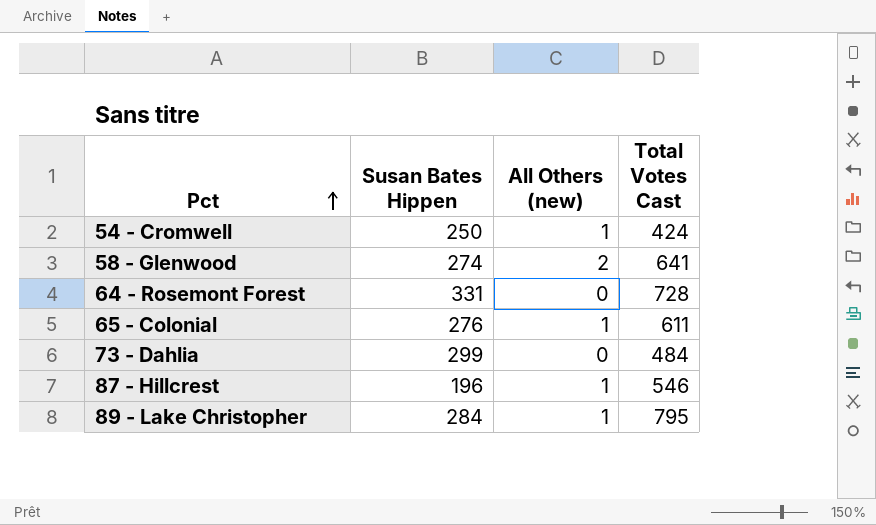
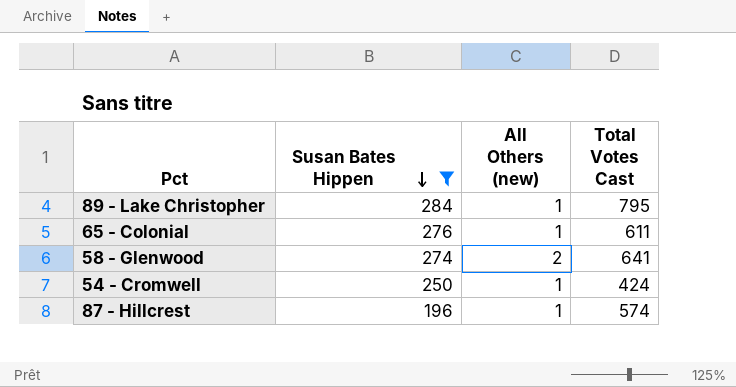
filter: none -> Susan Bates Hippen <= 284
row order: Pct ascending -> Susan Bates Hippen descending
87 - Hillcrest | Total Votes Cast: 546 -> 574

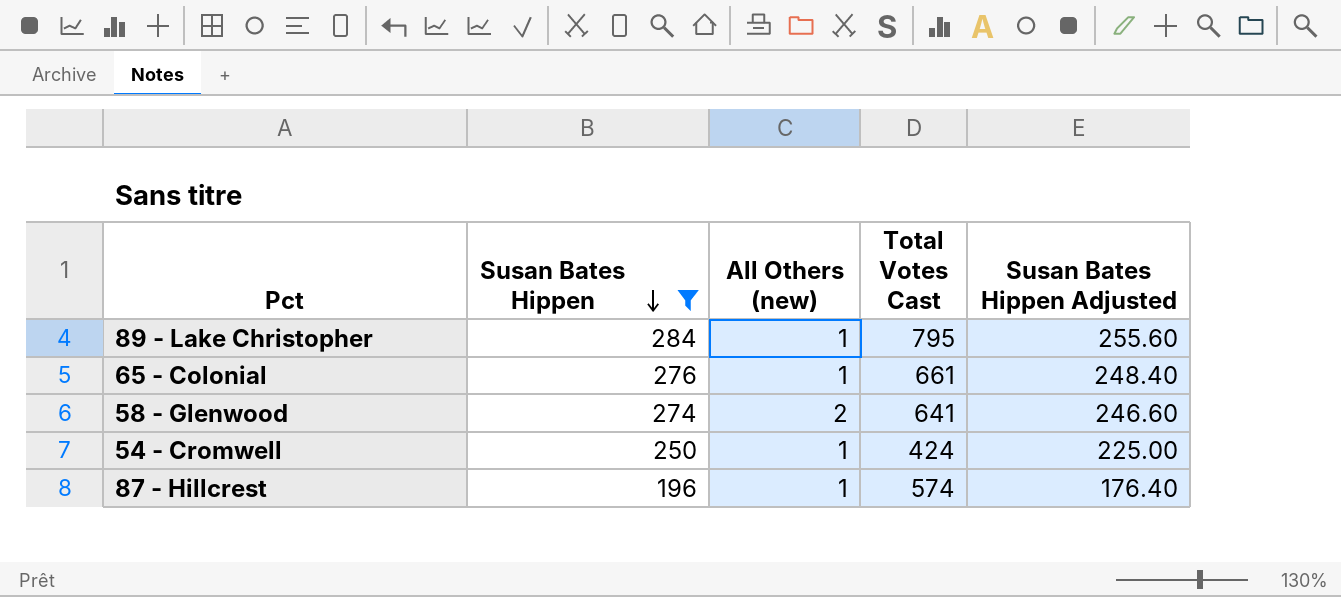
column Susan Bates Hippen Adjusted | formula: none -> [Susan Bates Hippen] * 0.9
65 - Colonial | Total Votes Cast: 611 -> 661

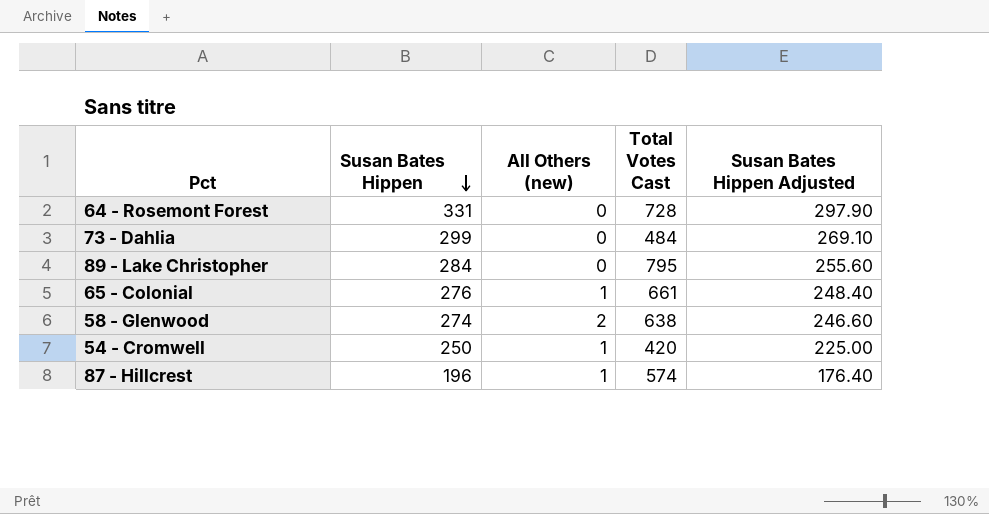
filter: Susan Bates Hippen <= 284 -> none
89 - Lake Christopher | All Others (new): 1 -> 0
58 - Glenwood | Total Votes Cast: 641 -> 638
54 - Cromwell | Total Votes Cast: 424 -> 420

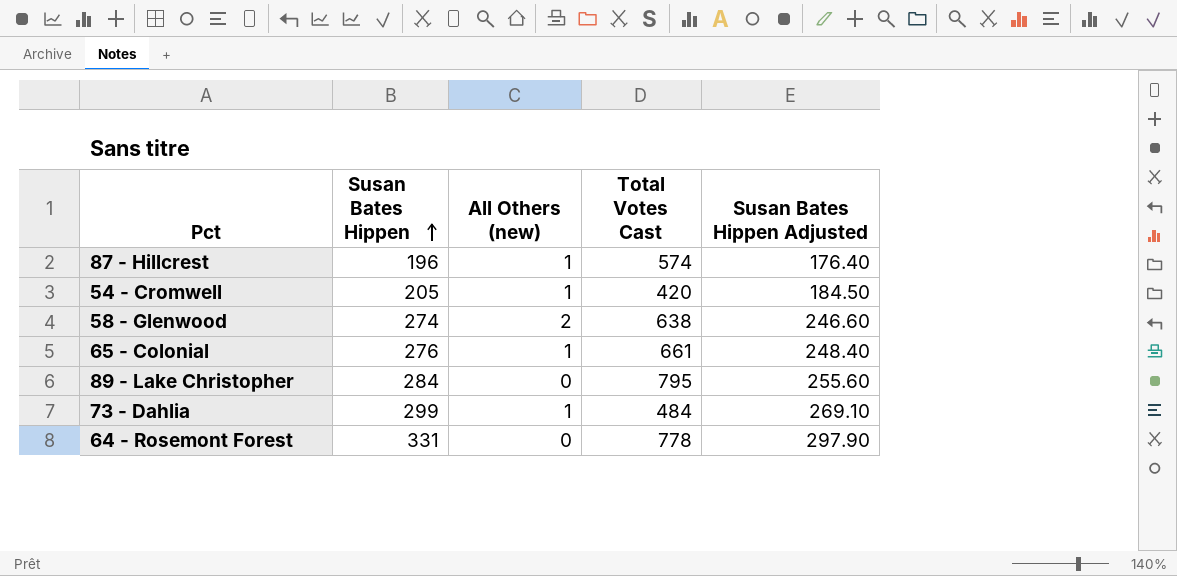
row order: Susan Bates Hippen descending -> Susan Bates Hippen ascending
54 - Cromwell | Susan Bates Hippen: 250 -> 205
54 - Cromwell | Susan Bates Hippen Adjusted: 225.00 -> 184.50
73 - Dahlia | All Others (new): 0 -> 1
64 - Rosemont Forest | Total Votes Cast: 728 -> 778

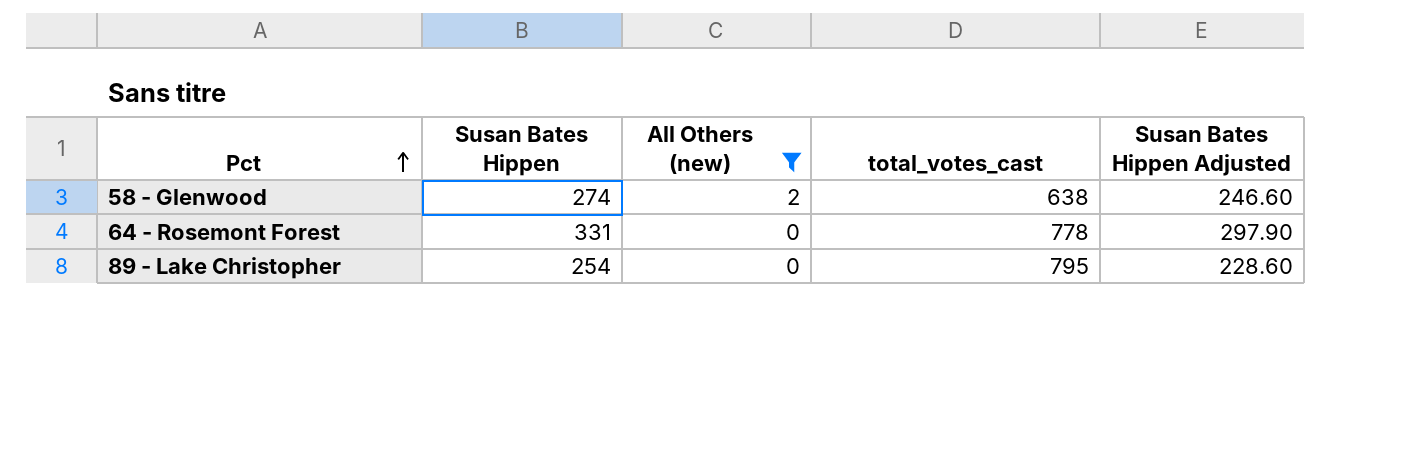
filter: none -> All Others (new) != 1
row order: Susan Bates Hippen ascending -> Pct ascending
column name: Total Votes Cast -> total_votes_cast
89 - Lake Christopher | Susan Bates Hippen: 284 -> 254
89 - Lake Christopher | Susan Bates Hippen Adjusted: 255.60 -> 228.60

